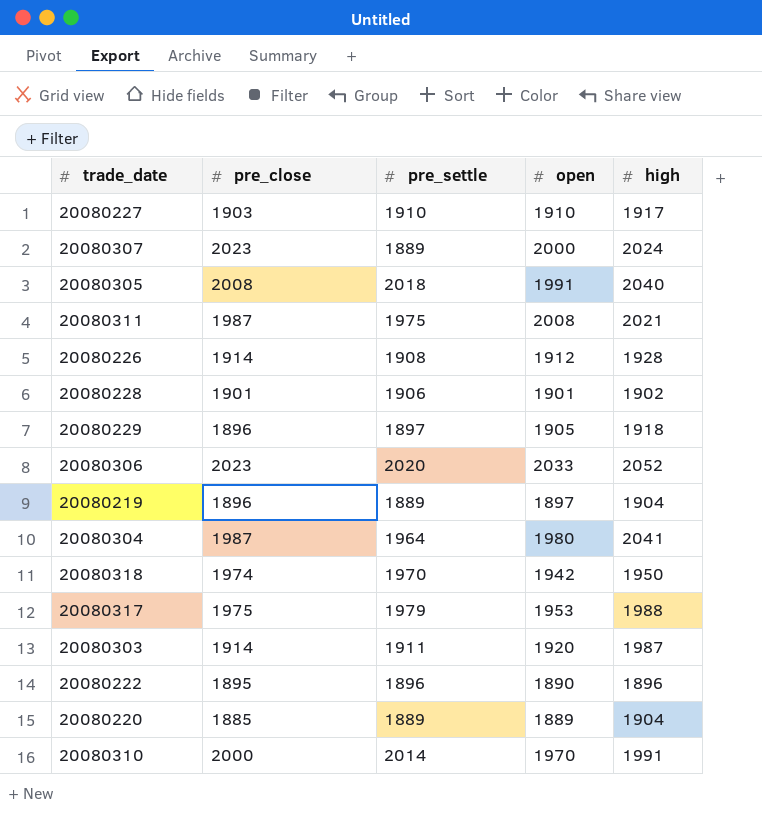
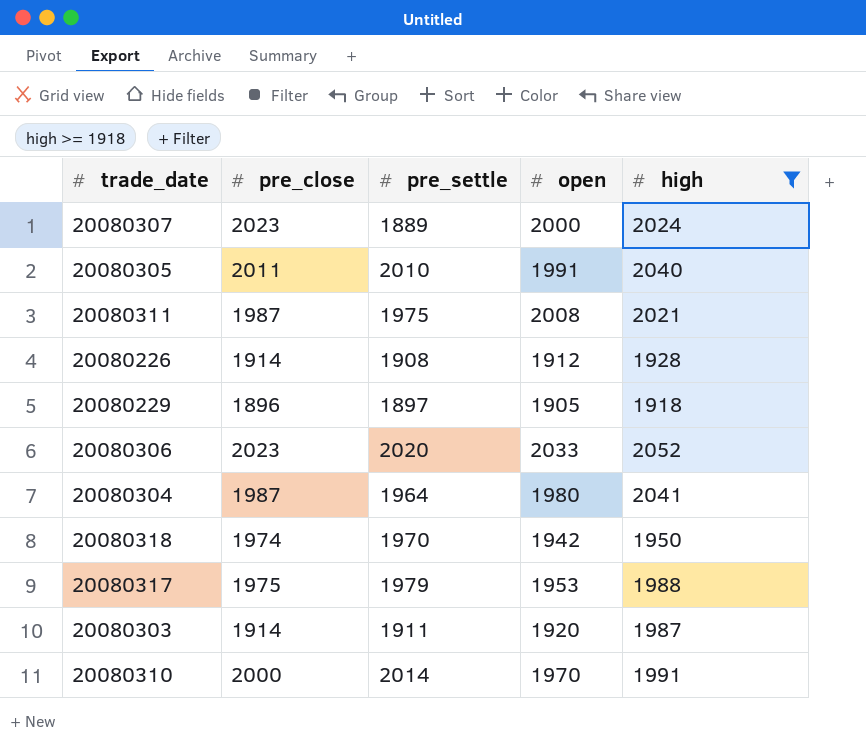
filter: none -> high >= 1918
20080305 | pre_close: 2008 -> 2011
20080305 | pre_settle: 2018 -> 2010

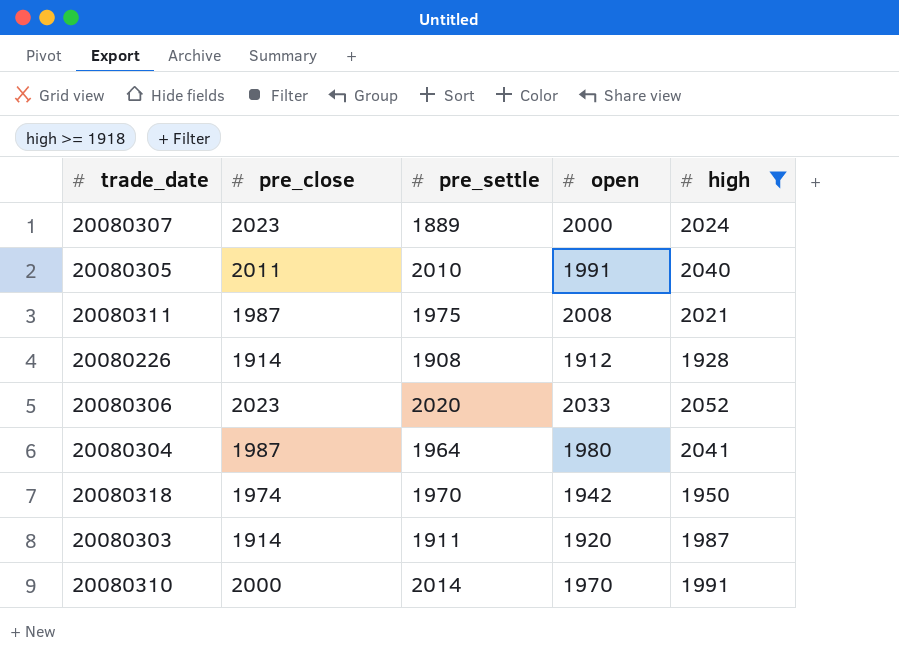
row 20080229: 1896 | 1897 | 1905 | 1918 -> none
row 20080317: 1975 | 1979 | 1953 | 1988 -> none

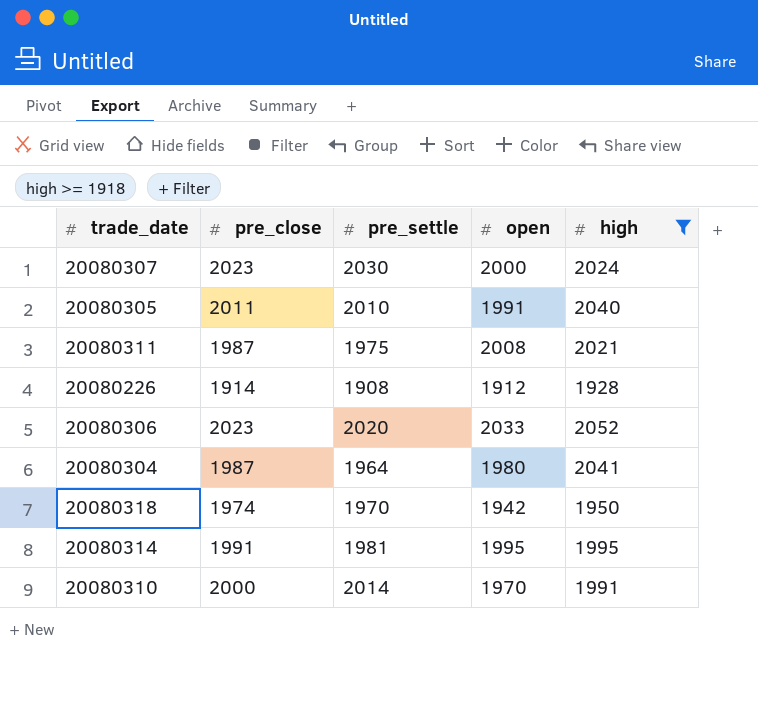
row 20080303: 1914 | 1911 | 1920 | 1987 -> none
20080307 | pre_settle: 1889 -> 2030
row 20080314: none -> 1991 | 1981 | 1995 | 1995

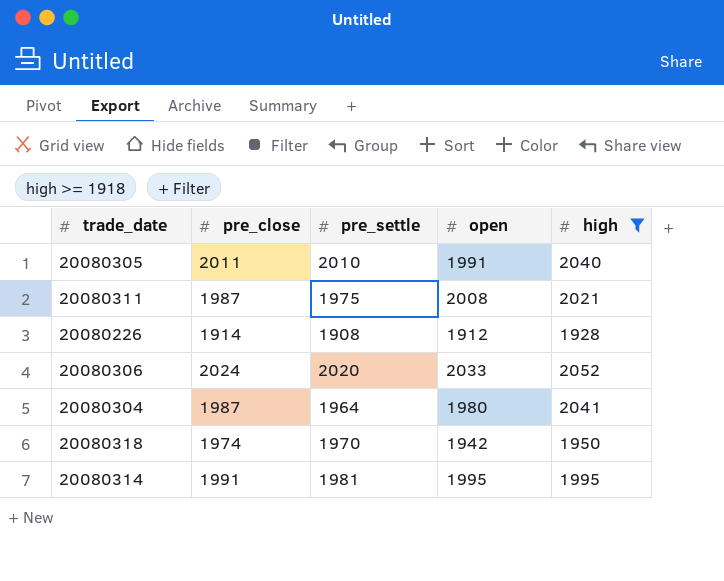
row 20080307: 2023 | 2030 | 2000 | 2024 -> none
row 20080310: 2000 | 2014 | 1970 | 1991 -> none
20080306 | pre_close: 2023 -> 2024

